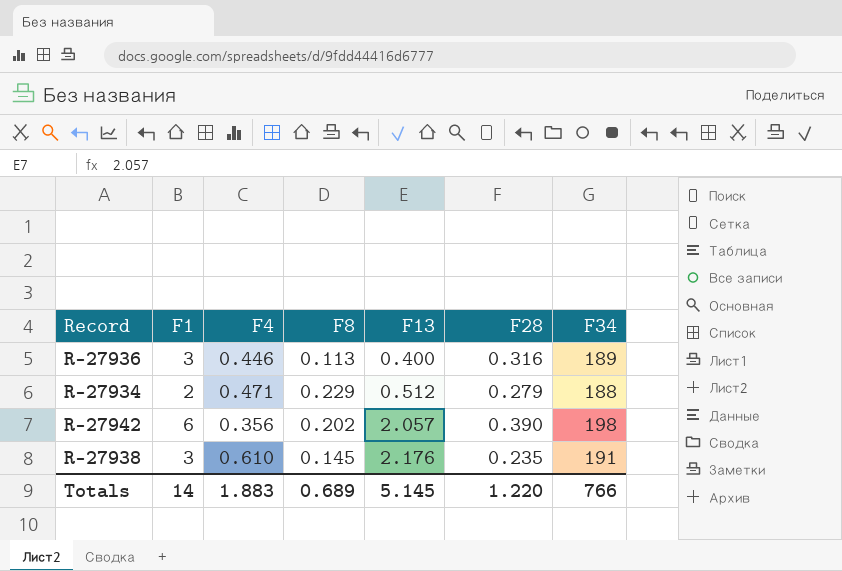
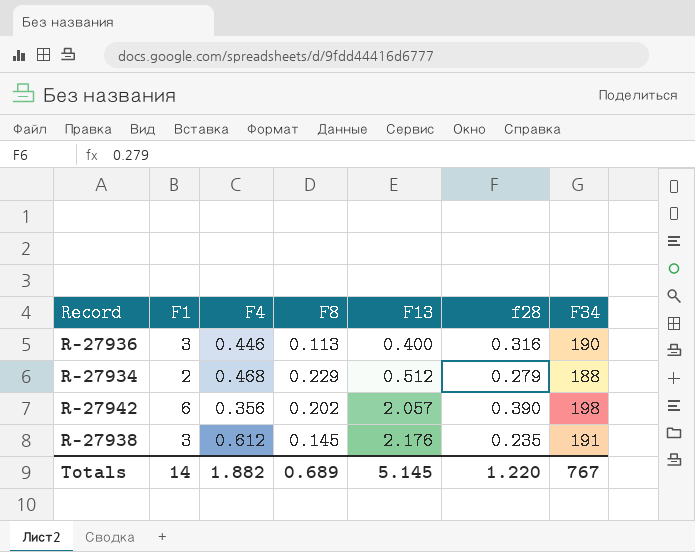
column name: F28 -> f28
R-27936 | F34: 189 -> 190
R-27934 | F4: 0.471 -> 0.468
R-27938 | F4: 0.610 -> 0.612
Totals | F4: 1.883 -> 1.882
Totals | F34: 766 -> 767

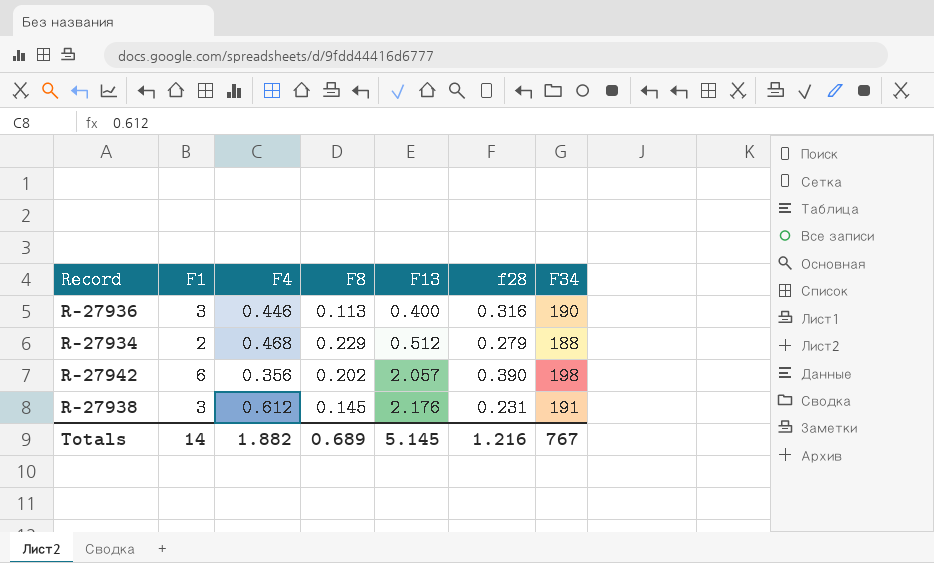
R-27938 | f28: 0.235 -> 0.231
Totals | f28: 1.220 -> 1.216

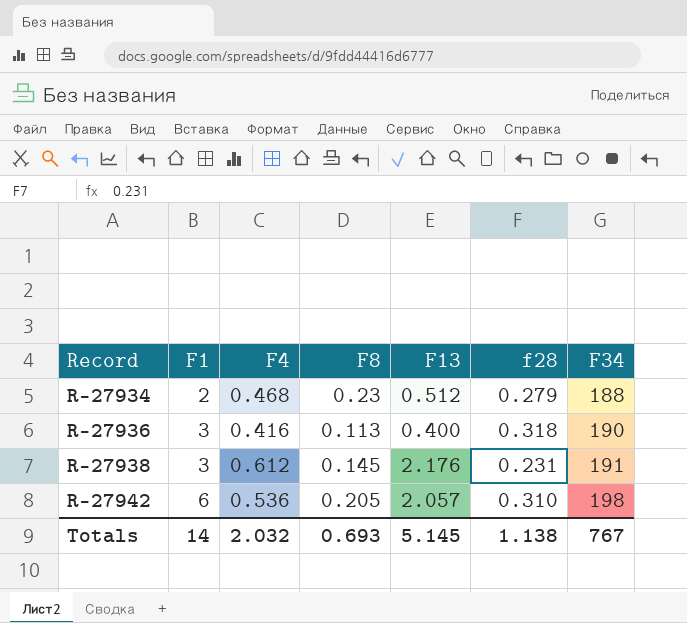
row order: F13 ascending -> Record ascending
R-27934 | F8: 0.229 -> 0.23
R-27936 | F4: 0.446 -> 0.416
R-27936 | f28: 0.316 -> 0.318
R-27942 | F4: 0.356 -> 0.536
R-27942 | F8: 0.202 -> 0.205
R-27942 | f28: 0.390 -> 0.310
Totals | F4: 1.882 -> 2.032
Totals | F8: 0.689 -> 0.693
Totals | f28: 1.216 -> 1.138

